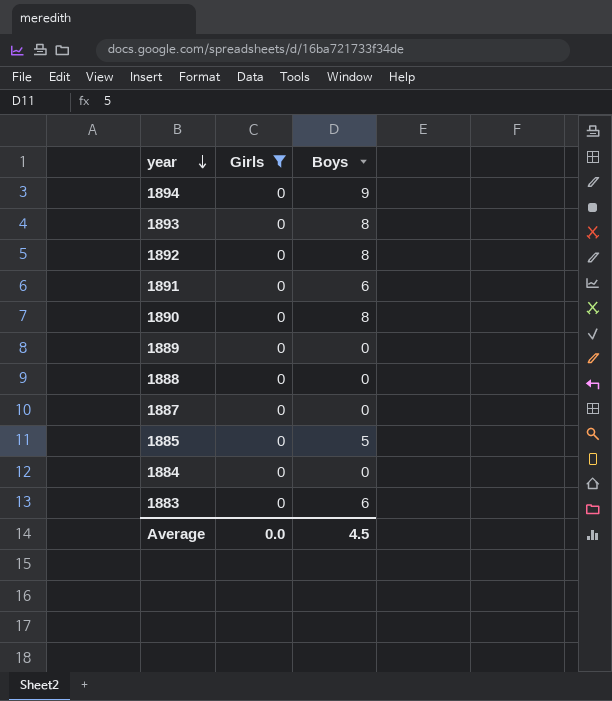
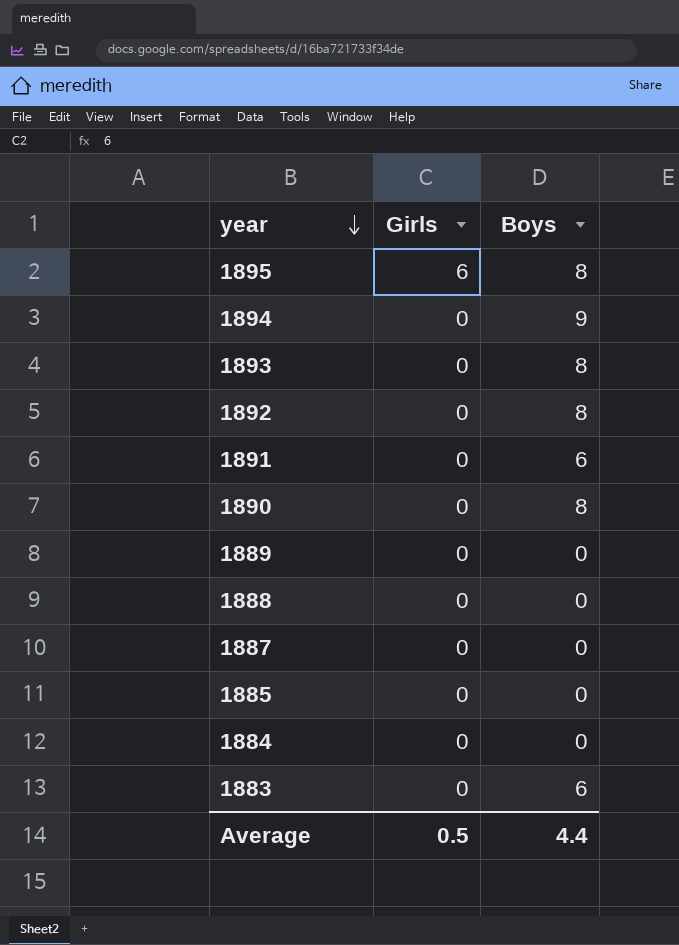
filter: Girls = 0 -> none
1885 | Boys: 5 -> 0
Average | Girls: 0.0 -> 0.5
Average | Boys: 4.5 -> 4.4

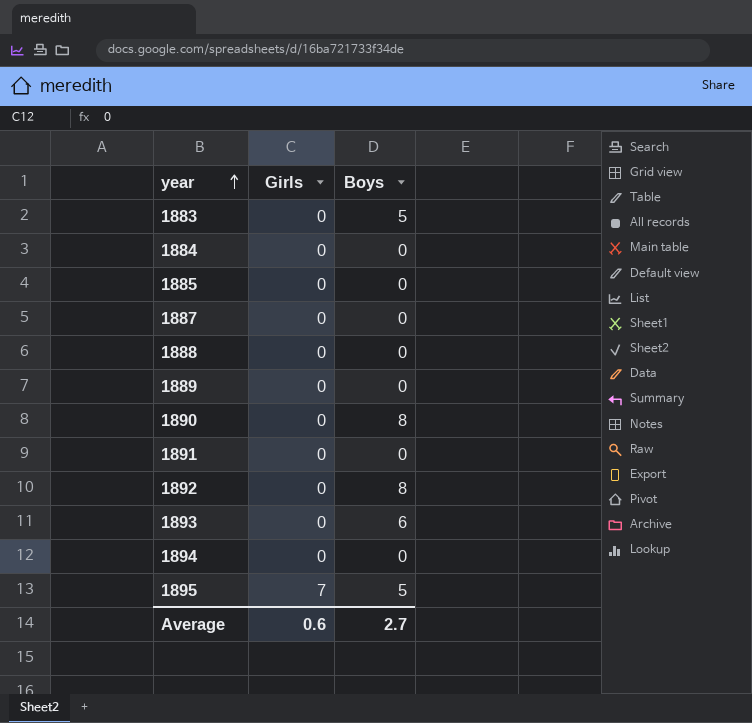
row order: year descending -> year ascending
1883 | Boys: 6 -> 5
1891 | Boys: 6 -> 0
1893 | Boys: 8 -> 6
1894 | Boys: 9 -> 0
1895 | Girls: 6 -> 7
1895 | Boys: 8 -> 5
Average | Girls: 0.5 -> 0.6
Average | Boys: 4.4 -> 2.7

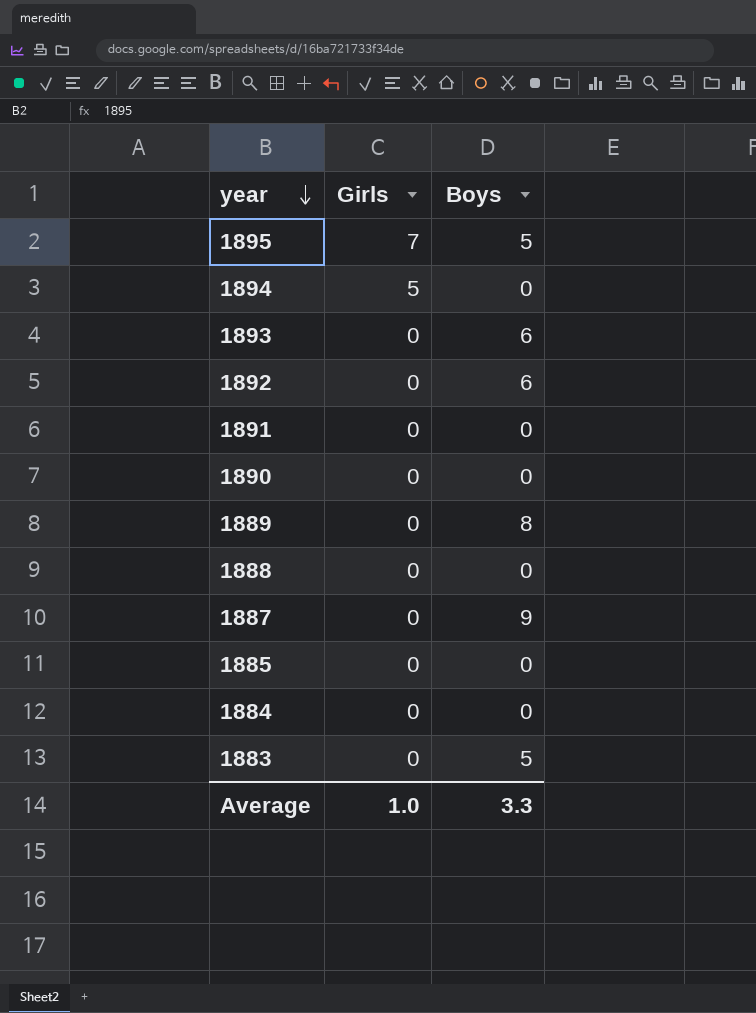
row order: year ascending -> year descending
1894 | Girls: 0 -> 5
1892 | Boys: 8 -> 6
1890 | Boys: 8 -> 0
1889 | Boys: 0 -> 8
1887 | Boys: 0 -> 9
Average | Girls: 0.6 -> 1.0
Average | Boys: 2.7 -> 3.3

